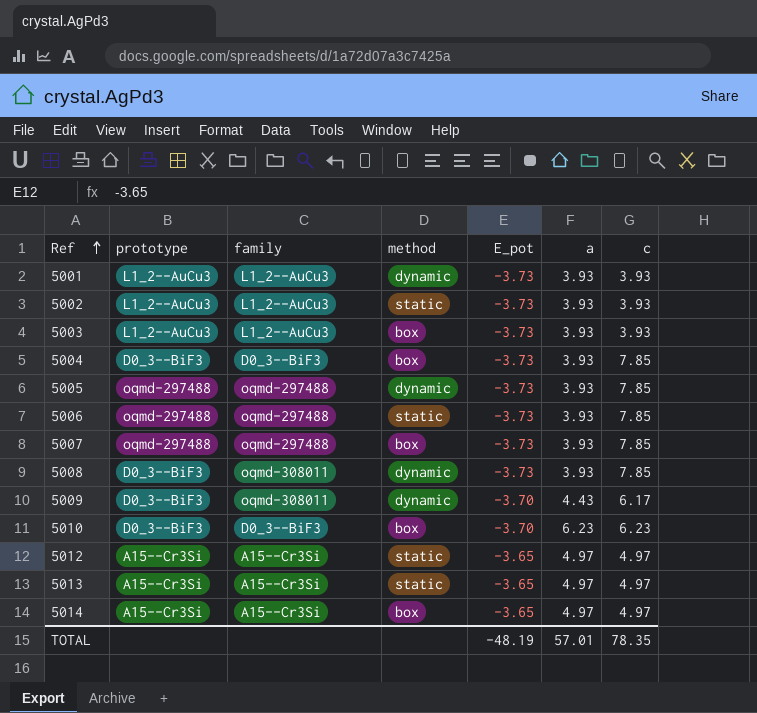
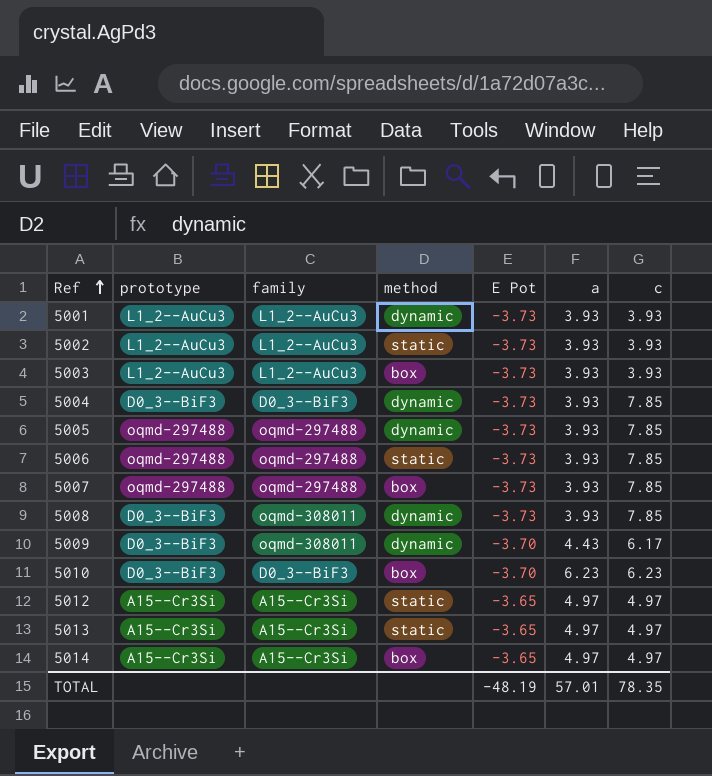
column name: E_pot -> E Pot
5004 | method: box -> dynamic

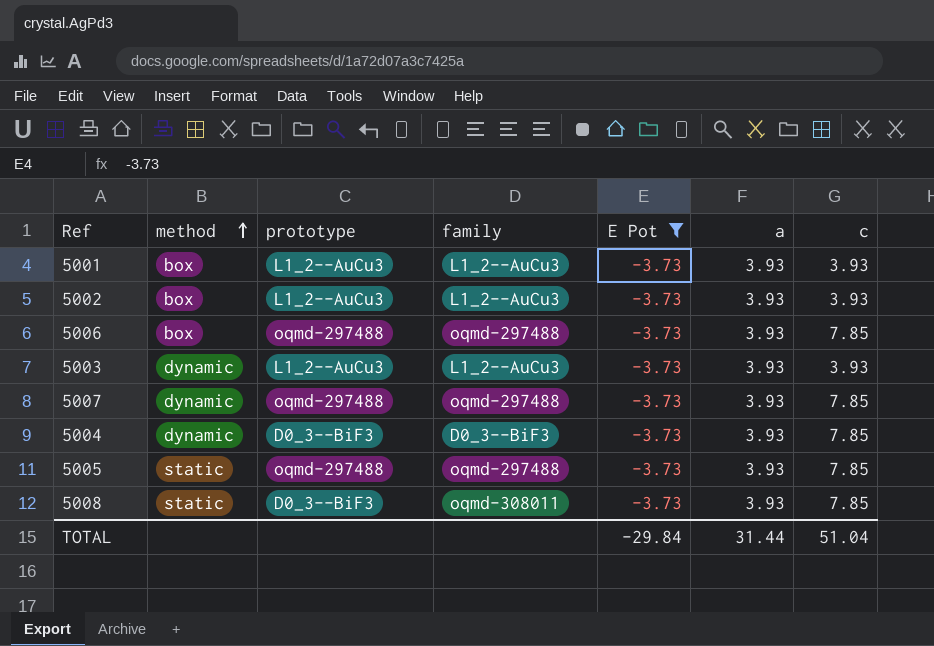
filter: none -> E Pot = -3.73
row order: Ref ascending -> method ascending
column method | position: 4 -> 2
5001 | method: dynamic -> box
5002 | method: static -> box
5006 | method: static -> box
5003 | method: box -> dynamic
5007 | method: box -> dynamic
5005 | method: dynamic -> static
5008 | method: dynamic -> static
TOTAL | E Pot: -48.19 -> -29.84
TOTAL | a: 57.01 -> 31.44
TOTAL | c: 78.35 -> 51.04

